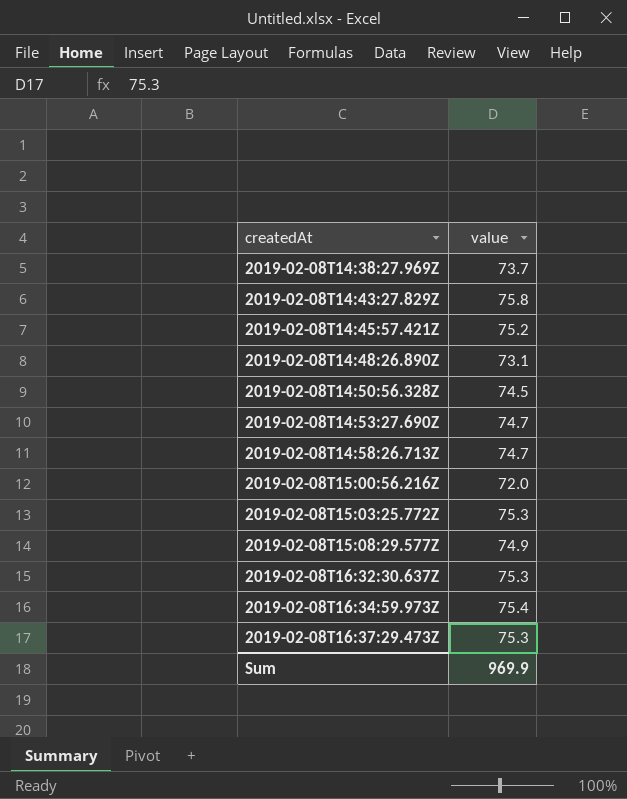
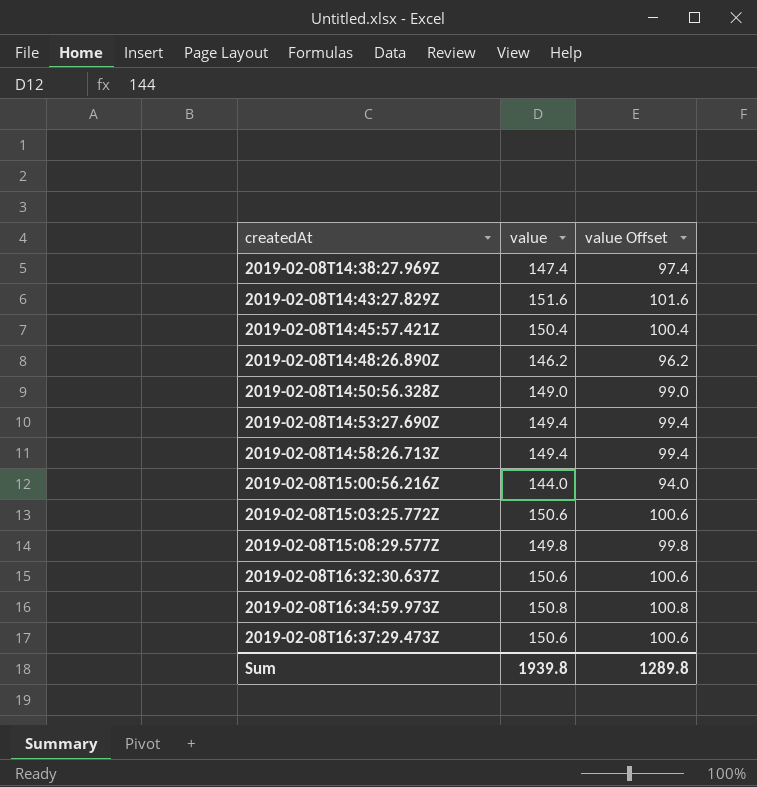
column value Offset | formula: none -> [value] - 50
2019-02-08T14:38:27.969Z | value: 73.7 -> 147.4
2019-02-08T14:43:27.829Z | value: 75.8 -> 151.6
2019-02-08T14:45:57.421Z | value: 75.2 -> 150.4
2019-02-08T14:48:26.890Z | value: 73.1 -> 146.2
2019-02-08T14:50:56.328Z | value: 74.5 -> 149.0
2019-02-08T14:53:27.690Z | value: 74.7 -> 149.4
2019-02-08T14:58:26.713Z | value: 74.7 -> 149.4
2019-02-08T15:00:56.216Z | value: 72.0 -> 144.0
2019-02-08T15:03:25.772Z | value: 75.3 -> 150.6
2019-02-08T15:08:29.577Z | value: 74.9 -> 149.8
2019-02-08T16:32:30.637Z | value: 75.3 -> 150.6
2019-02-08T16:34:59.973Z | value: 75.4 -> 150.8
2019-02-08T16:37:29.473Z | value: 75.3 -> 150.6
Sum | value: 969.9 -> 1939.8

